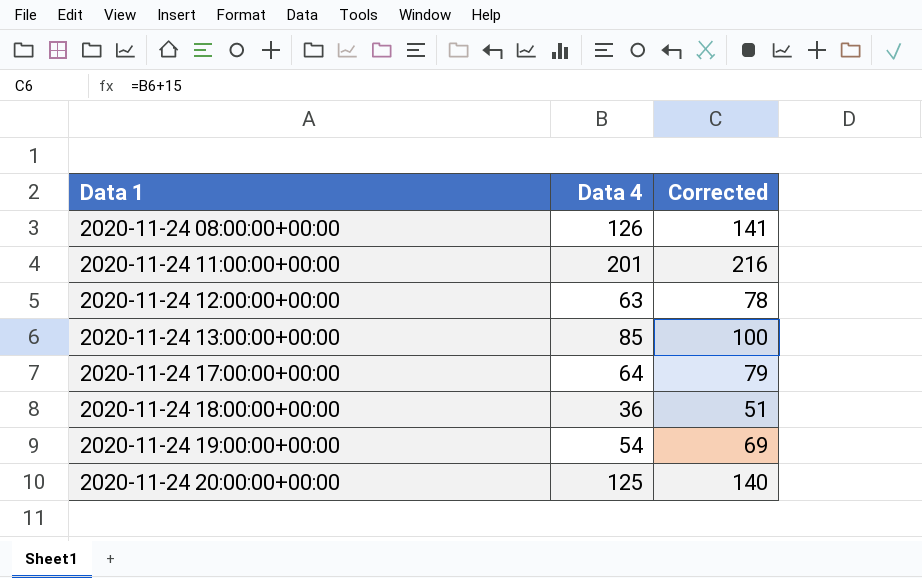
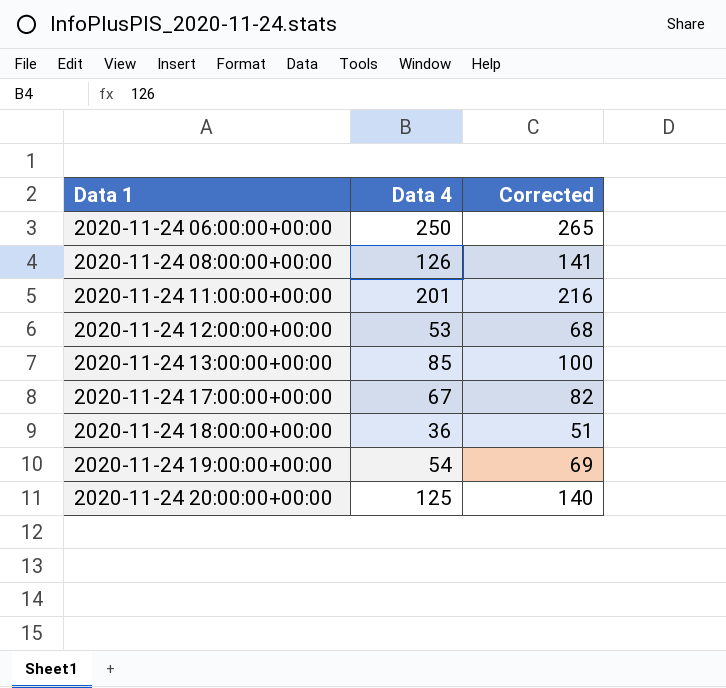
row 2020-11-24 06:00:00+00:00: none -> 250 | 265
2020-11-24 12:00:00+00:00 | Data 4: 63 -> 53
2020-11-24 12:00:00+00:00 | Corrected: 78 -> 68
2020-11-24 17:00:00+00:00 | Data 4: 64 -> 67
2020-11-24 17:00:00+00:00 | Corrected: 79 -> 82

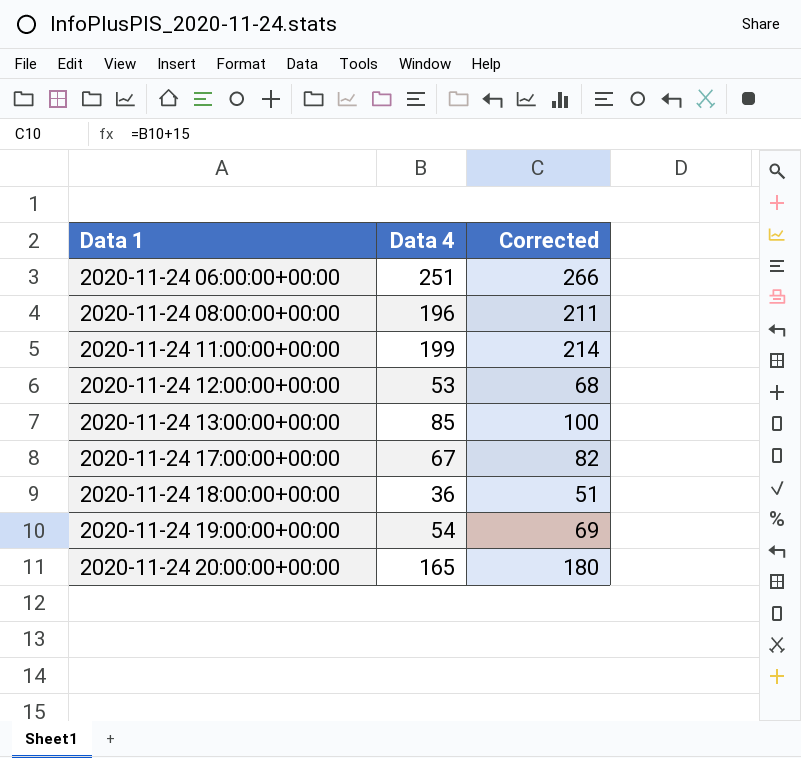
2020-11-24 06:00:00+00:00 | Data 4: 250 -> 251
2020-11-24 06:00:00+00:00 | Corrected: 265 -> 266
2020-11-24 08:00:00+00:00 | Data 4: 126 -> 196
2020-11-24 08:00:00+00:00 | Corrected: 141 -> 211
2020-11-24 11:00:00+00:00 | Data 4: 201 -> 199
2020-11-24 11:00:00+00:00 | Corrected: 216 -> 214
2020-11-24 20:00:00+00:00 | Data 4: 125 -> 165
2020-11-24 20:00:00+00:00 | Corrected: 140 -> 180

